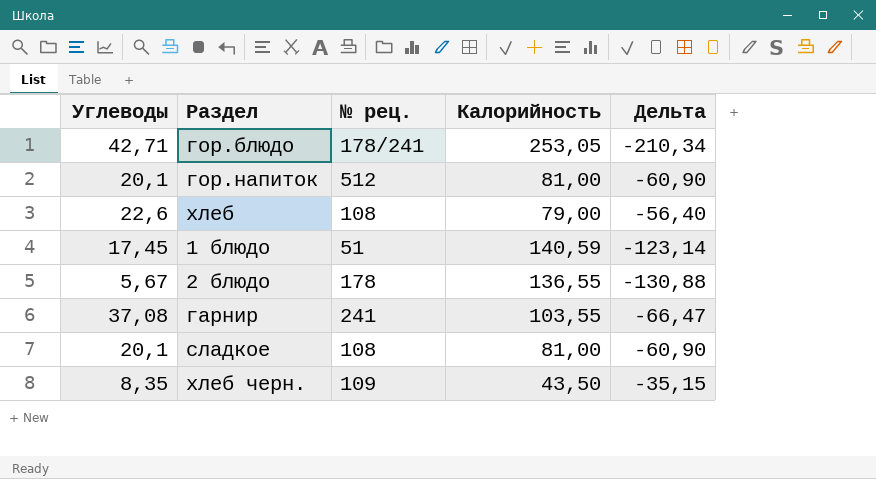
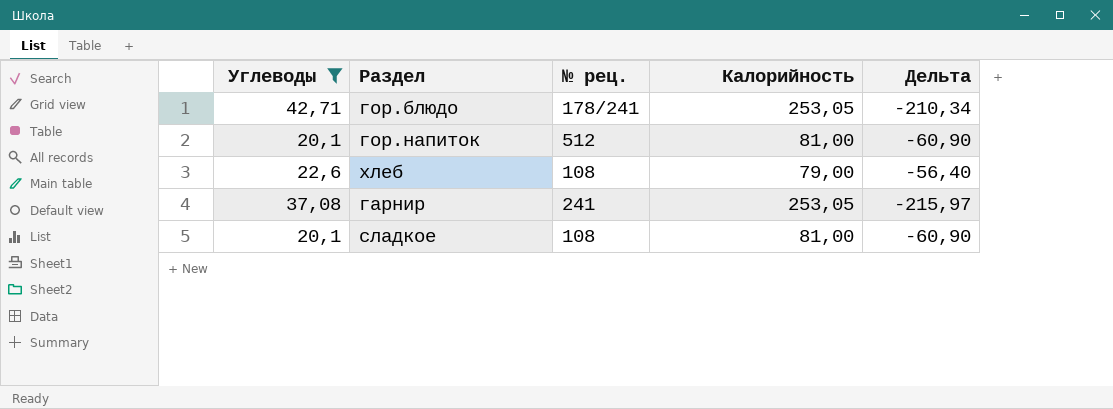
filter: none -> Углеводы >= 20,1
гарнир | Калорийность: 103,55 -> 253,05
гарнир | Дельта: -66,47 -> -215,97

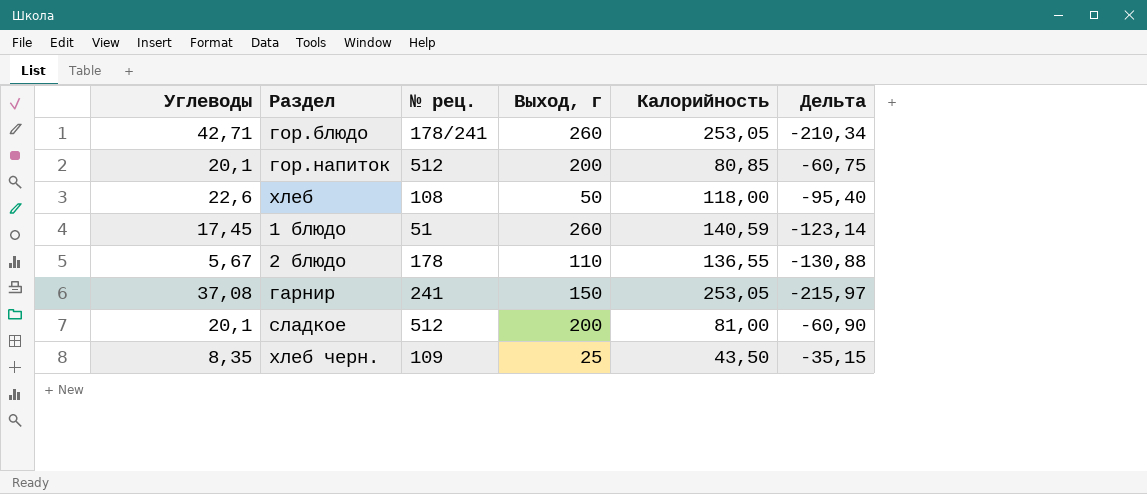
filter: Углеводы >= 20,1 -> none
column Выход, г | position: none -> 4
гор.напиток | Калорийность: 81,00 -> 80,85
гор.напиток | Дельта: -60,90 -> -60,75
хлеб | Калорийность: 79,00 -> 118,00
хлеб | Дельта: -56,40 -> -95,40
сладкое | № рец.: 108 -> 512

